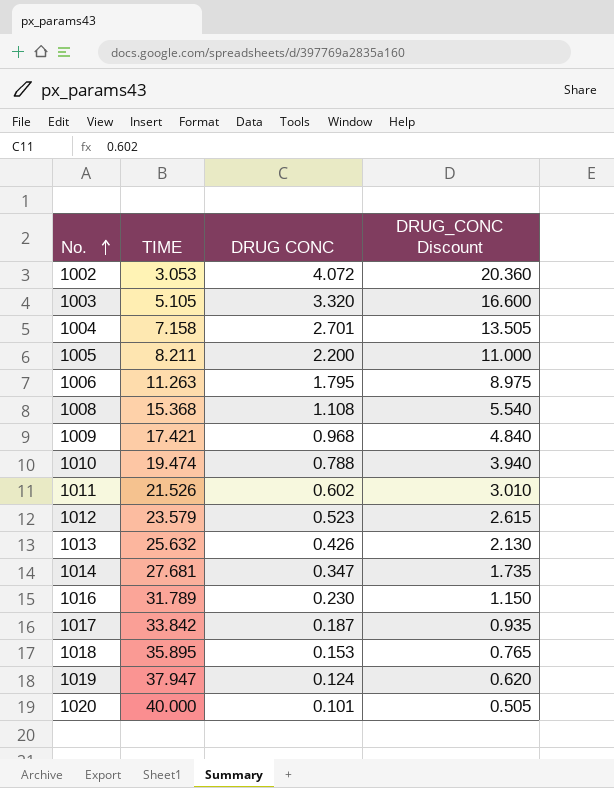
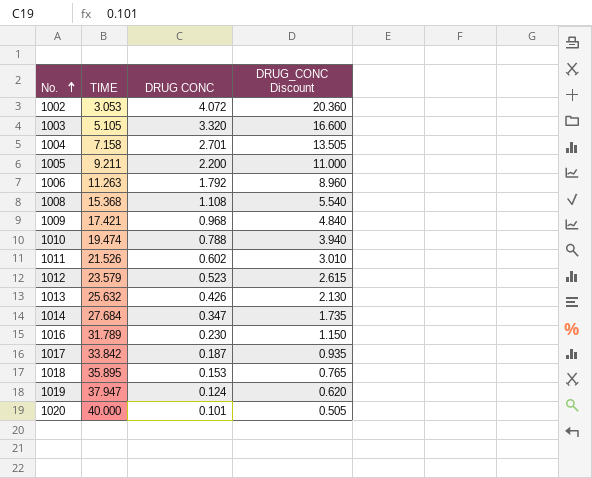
1005 | TIME: 8.211 -> 9.211
1006 | DRUG CONC: 1.795 -> 1.792
1006 | DRUG_CONC Discount: 8.975 -> 8.960
1014 | TIME: 27.681 -> 27.684

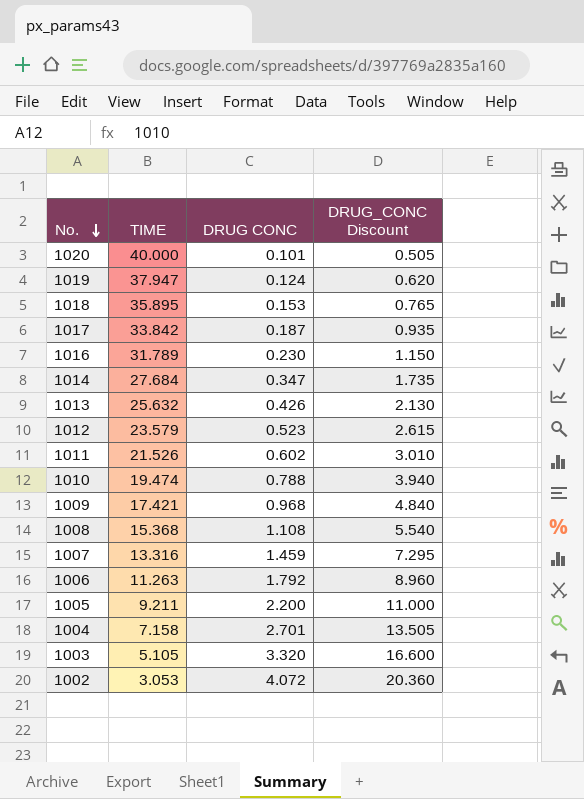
row order: No. ascending -> No. descending
row 1007: none -> 13.316 | 1.459 | 7.295

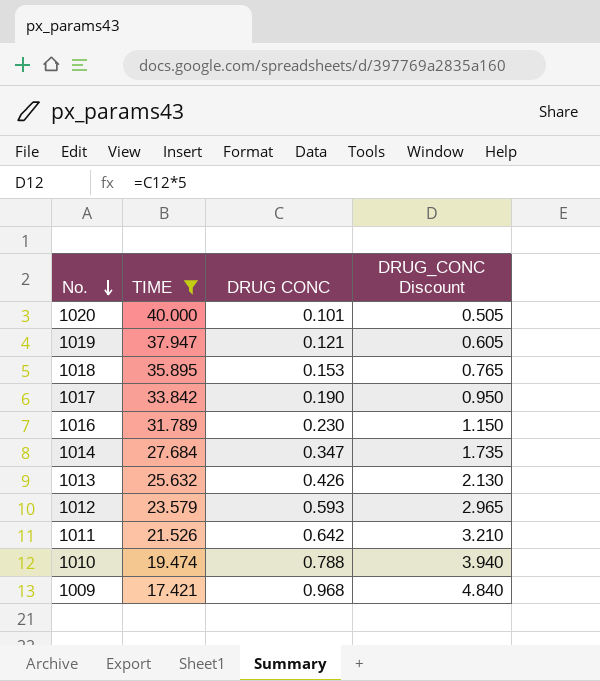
filter: none -> TIME >= 17.421
1019 | DRUG CONC: 0.124 -> 0.121
1019 | DRUG_CONC Discount: 0.620 -> 0.605
1017 | DRUG CONC: 0.187 -> 0.190
1017 | DRUG_CONC Discount: 0.935 -> 0.950
1012 | DRUG CONC: 0.523 -> 0.593
1012 | DRUG_CONC Discount: 2.615 -> 2.965
1011 | DRUG CONC: 0.602 -> 0.642
1011 | DRUG_CONC Discount: 3.010 -> 3.210

